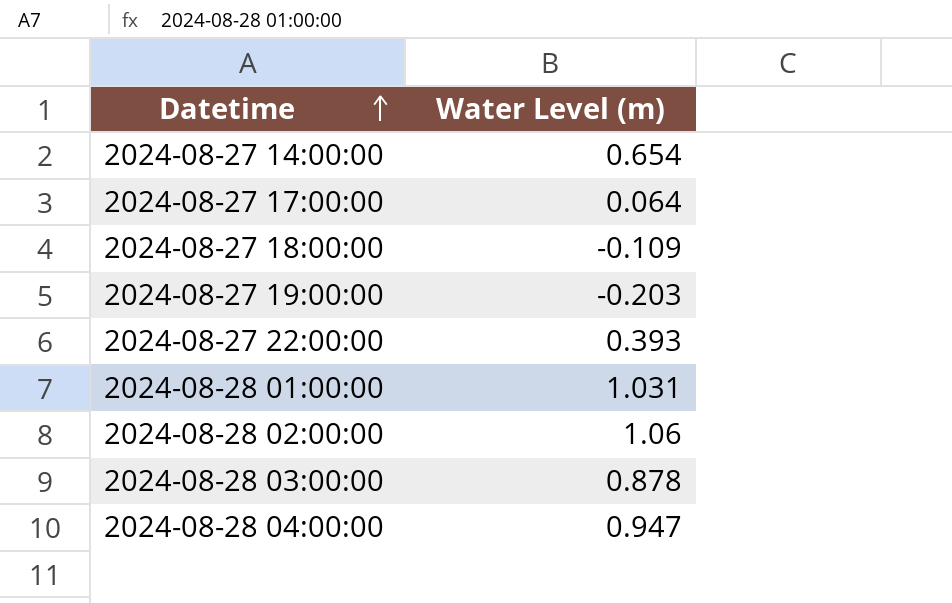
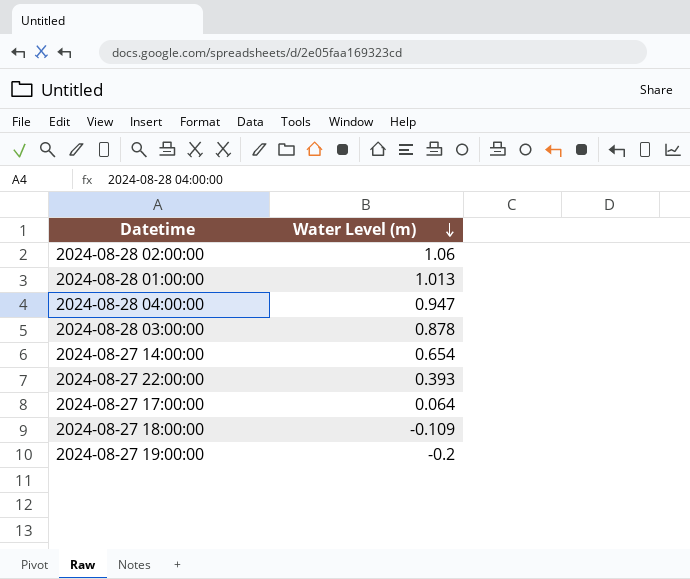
row order: Datetime ascending -> Water Level (m) descending
2024-08-28 01:00:00 | Water Level (m): 1.031 -> 1.013
2024-08-27 19:00:00 | Water Level (m): -0.203 -> -0.2

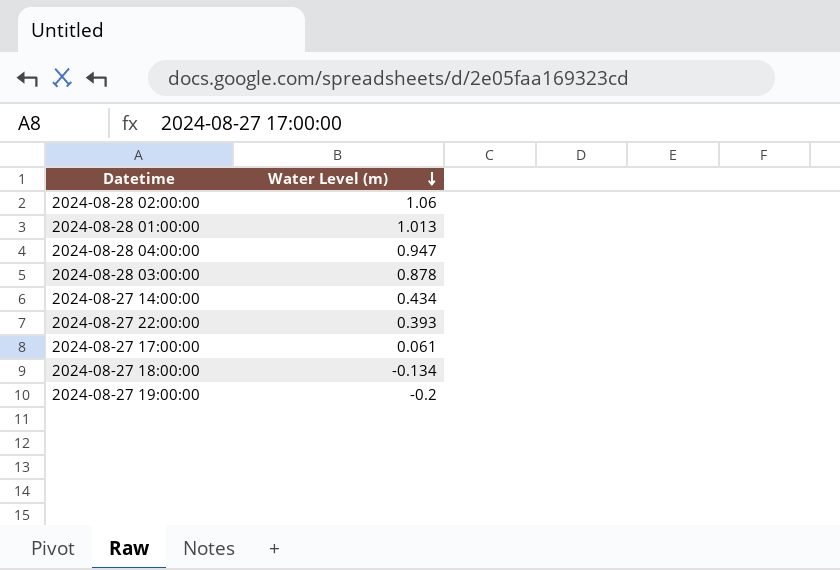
2024-08-27 14:00:00 | Water Level (m): 0.654 -> 0.434
2024-08-27 17:00:00 | Water Level (m): 0.064 -> 0.061
2024-08-27 18:00:00 | Water Level (m): -0.109 -> -0.134

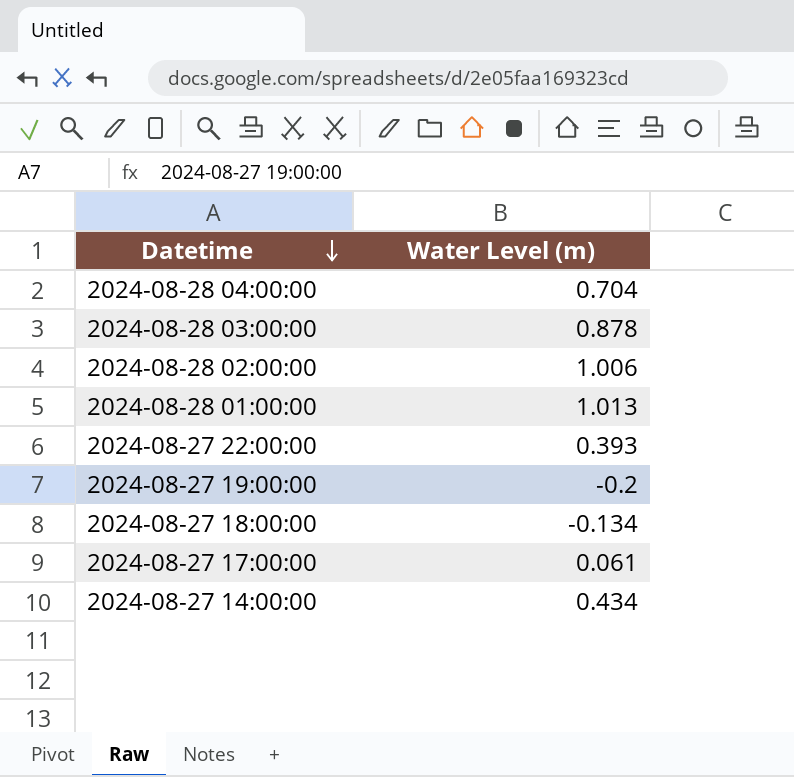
row order: Water Level (m) descending -> Datetime descending
2024-08-28 04:00:00 | Water Level (m): 0.947 -> 0.704
2024-08-28 02:00:00 | Water Level (m): 1.06 -> 1.006

